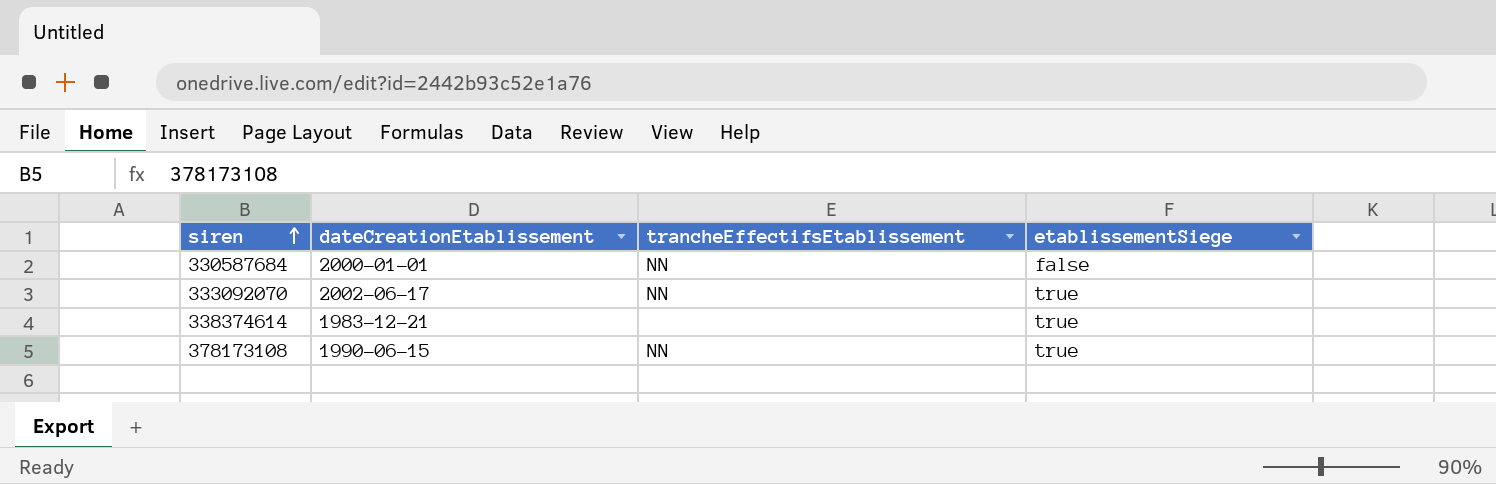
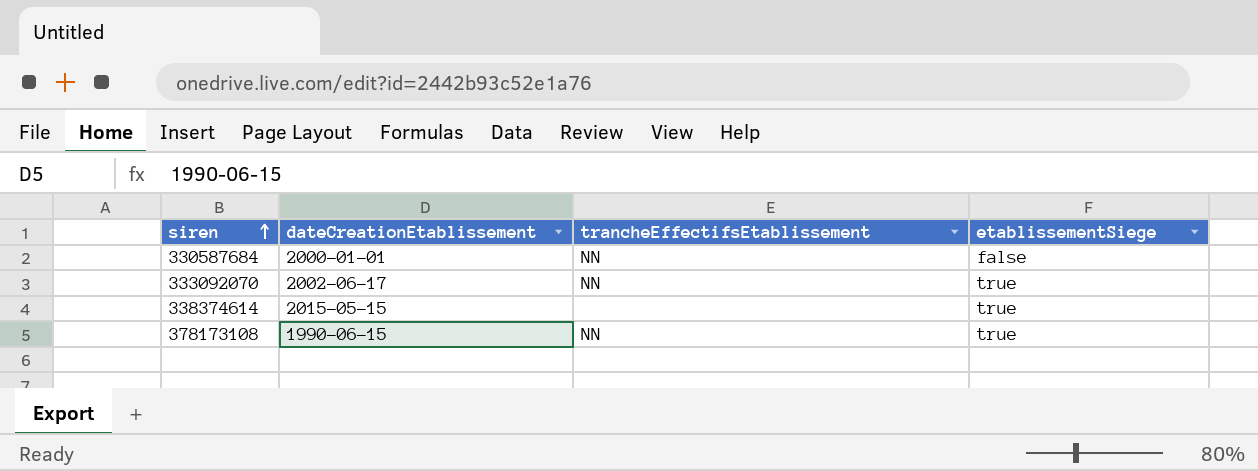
338374614 | dateCreationEtablissement: 1983-12-21 -> 2015-05-15

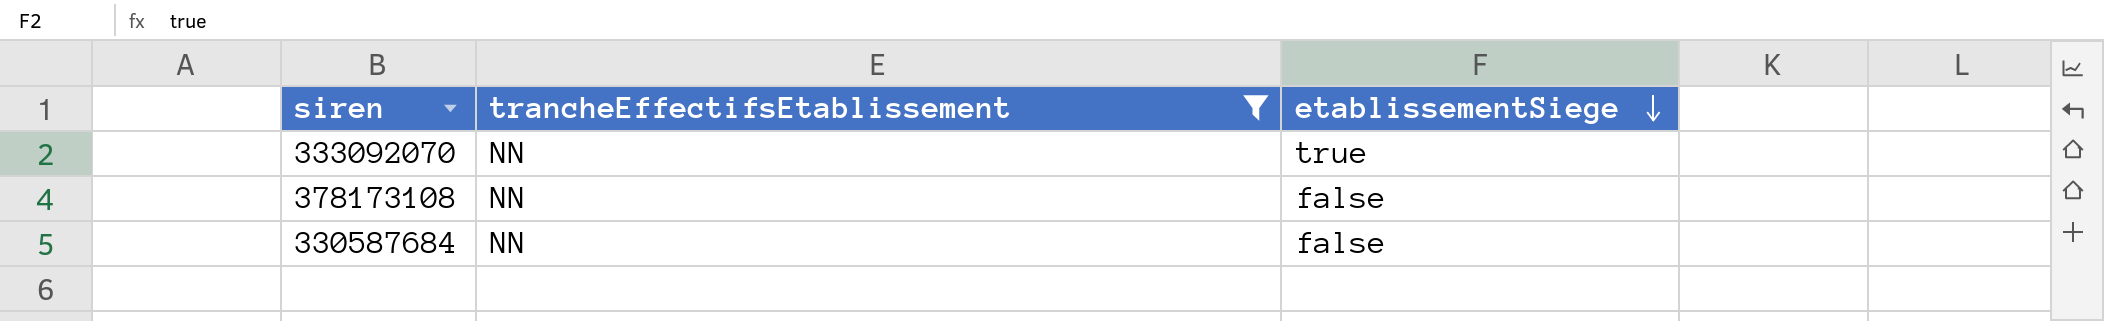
filter: none -> trancheEffectifsEtablissement = NN
row order: siren ascending -> etablissementSiege descending
column dateCreationEtablissement | position: 2 -> none
378173108 | etablissementSiege: true -> false

